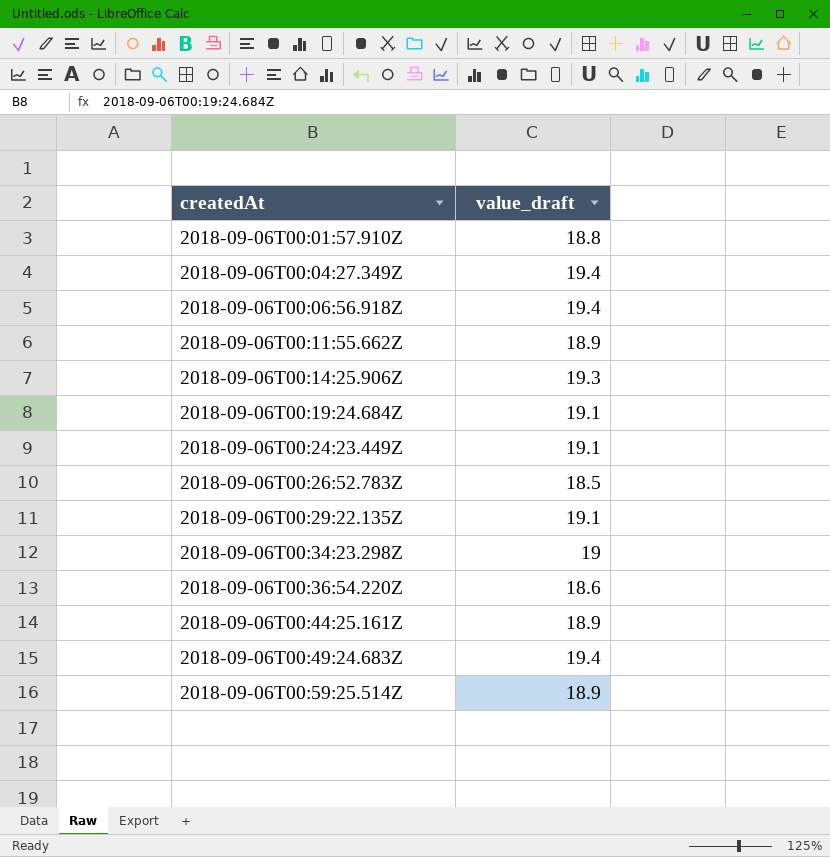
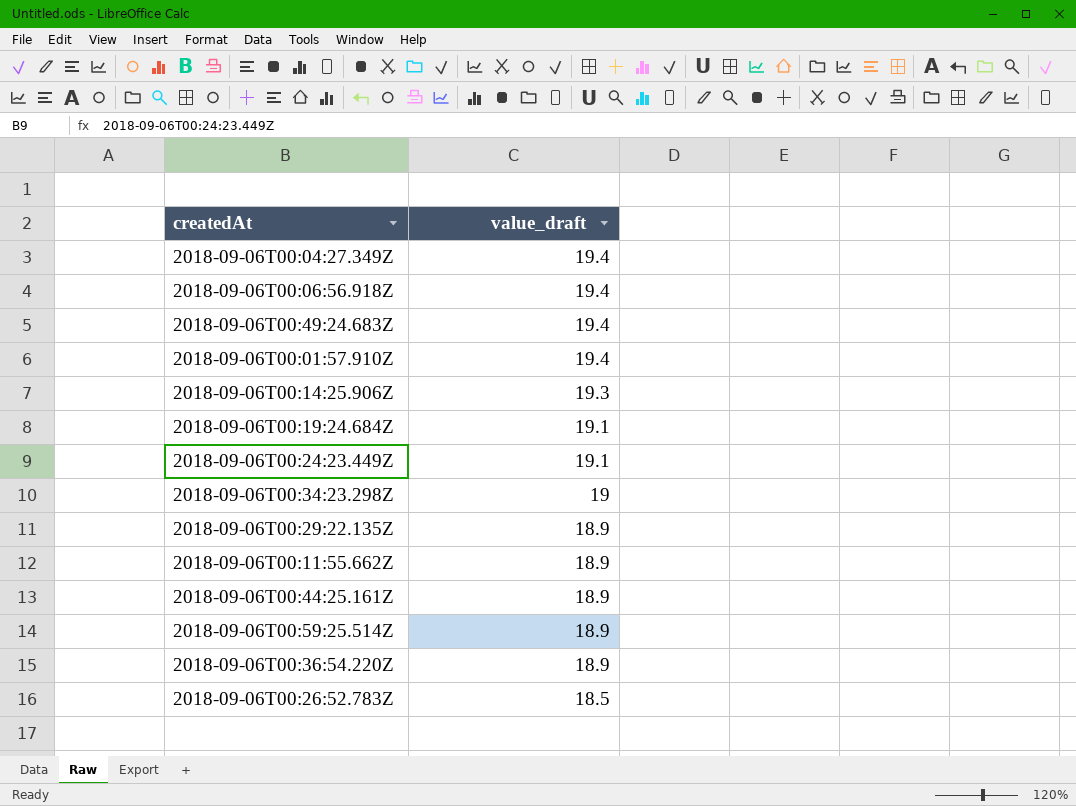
row order: createdAt ascending -> value_draft descending
2018-09-06T00:01:57.910Z | value_draft: 18.8 -> 19.4
2018-09-06T00:29:22.135Z | value_draft: 19.1 -> 18.9
2018-09-06T00:36:54.220Z | value_draft: 18.6 -> 18.9

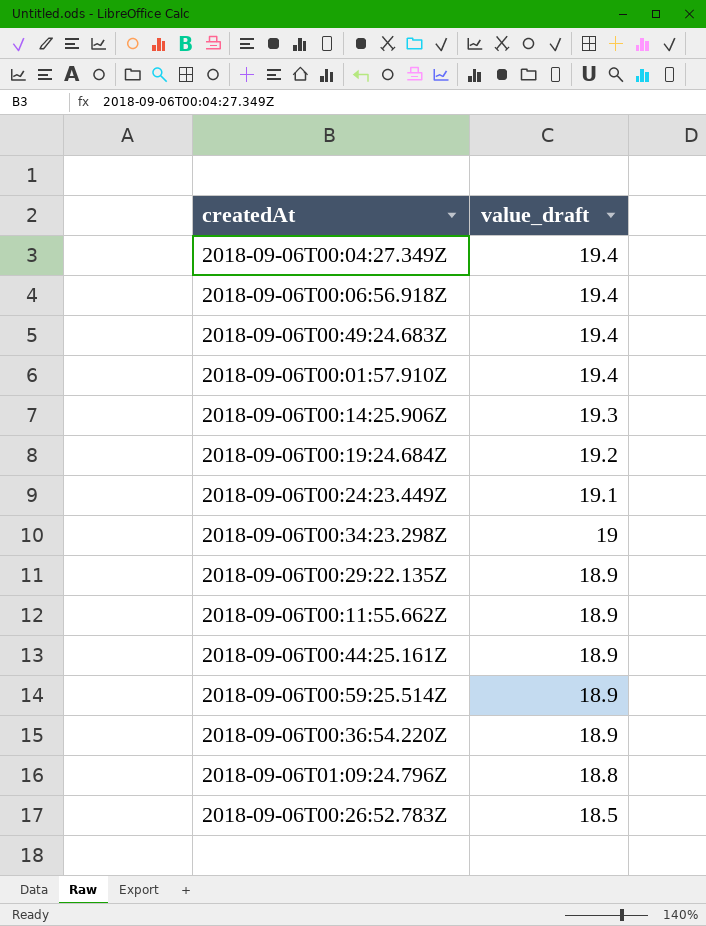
2018-09-06T00:19:24.684Z | value_draft: 19.1 -> 19.2
row 2018-09-06T01:09:24.796Z: none -> 18.8

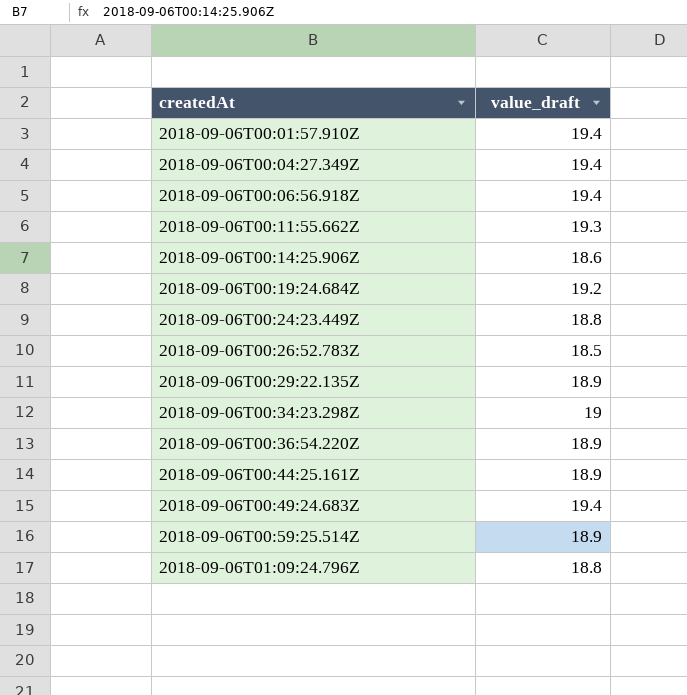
row order: value_draft descending -> createdAt ascending
2018-09-06T00:11:55.662Z | value_draft: 18.9 -> 19.3
2018-09-06T00:14:25.906Z | value_draft: 19.3 -> 18.6
2018-09-06T00:24:23.449Z | value_draft: 19.1 -> 18.8

